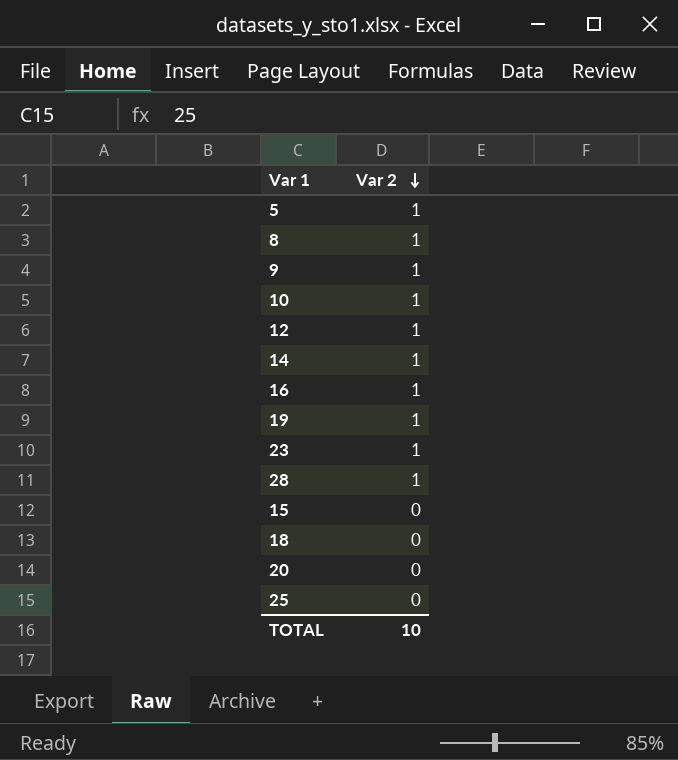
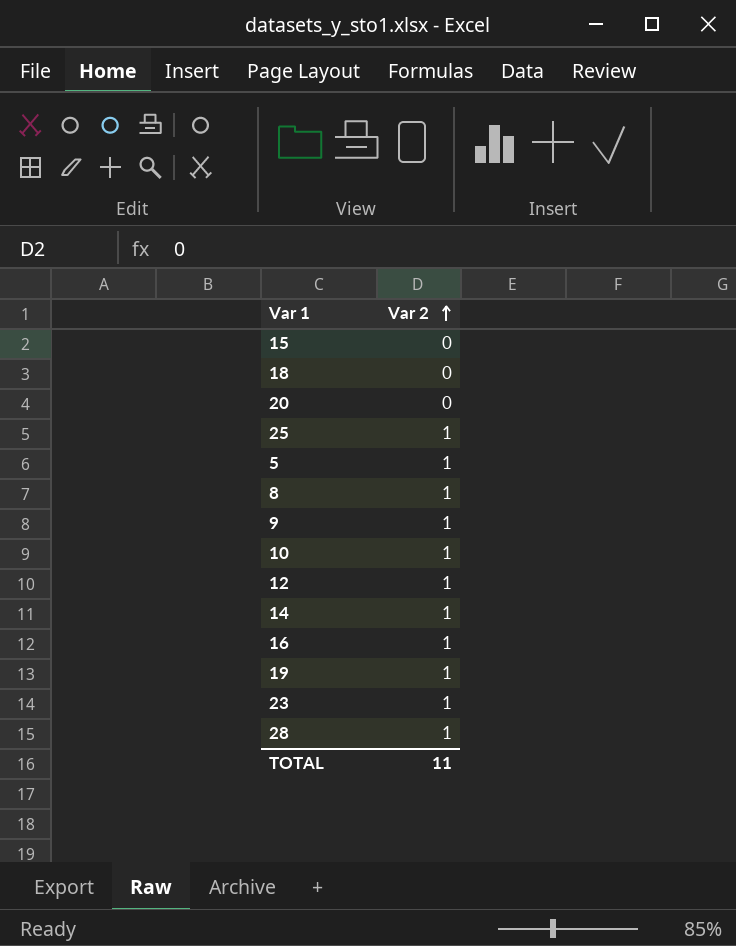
row order: Var 2 descending -> Var 2 ascending
25 | Var 2: 0 -> 1
TOTAL | Var 2: 10 -> 11

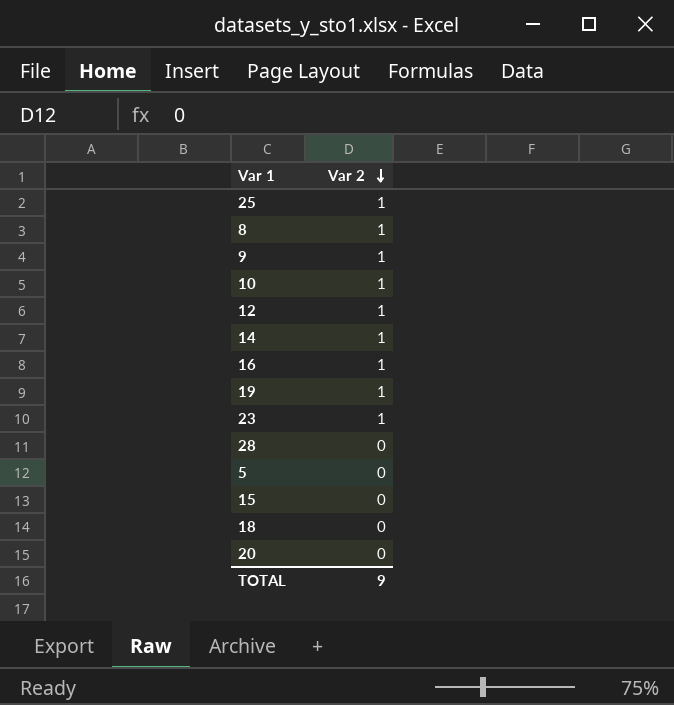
row order: Var 2 ascending -> Var 2 descending
28 | Var 2: 1 -> 0
5 | Var 2: 1 -> 0
TOTAL | Var 2: 11 -> 9

